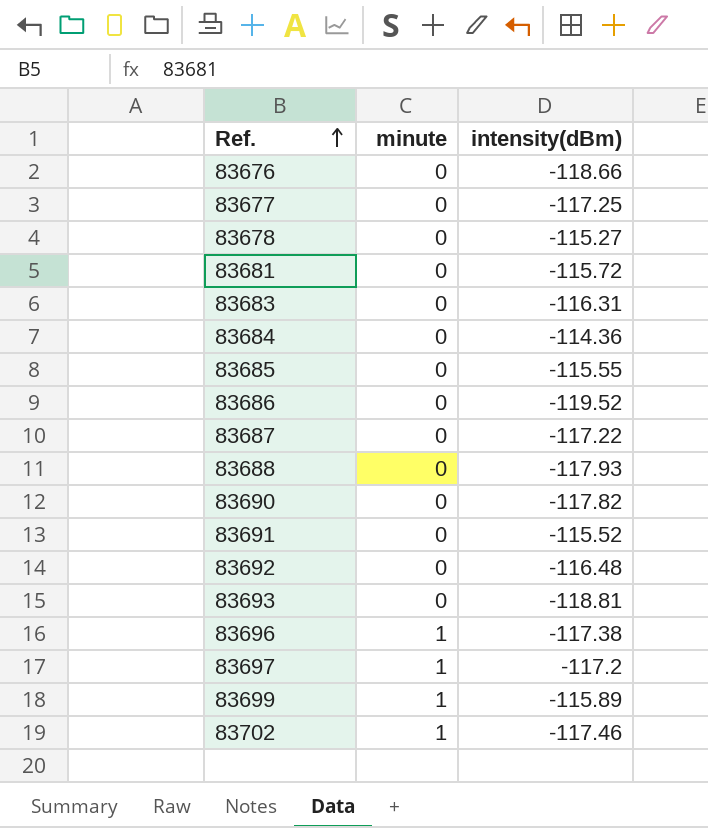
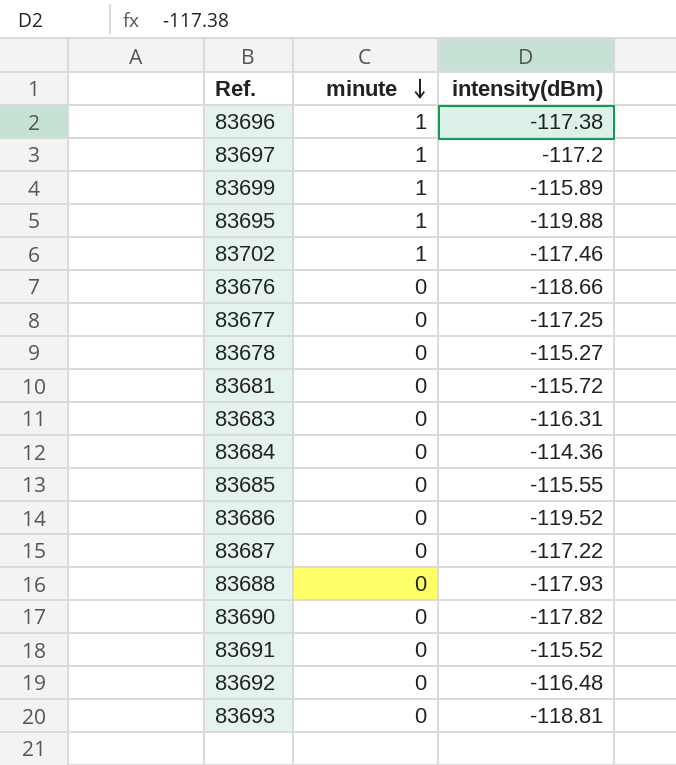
row order: Ref. ascending -> minute descending
row 83695: none -> 1 | -119.88

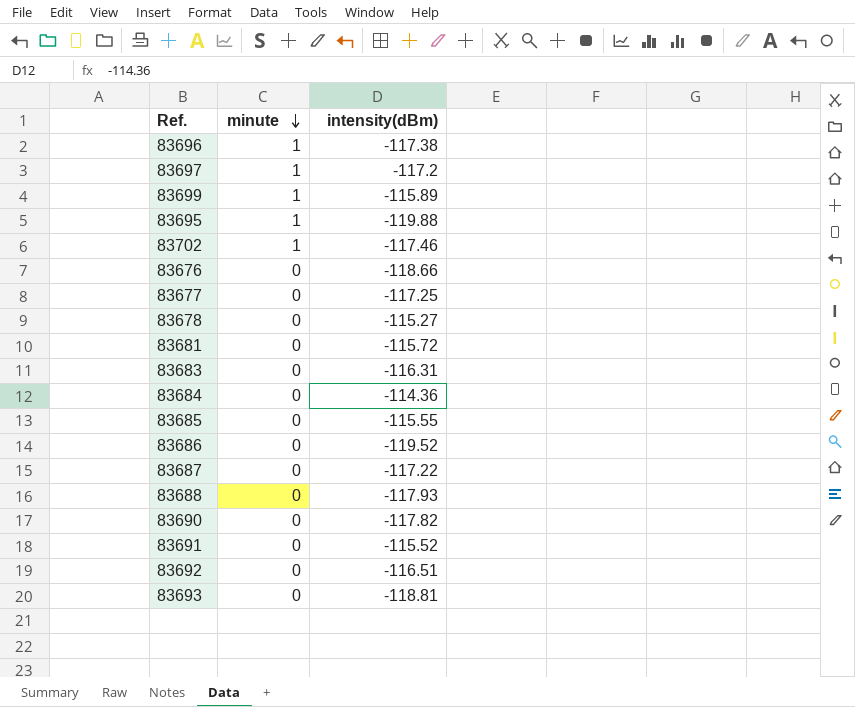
83692 | intensity(dBm): -116.48 -> -116.51

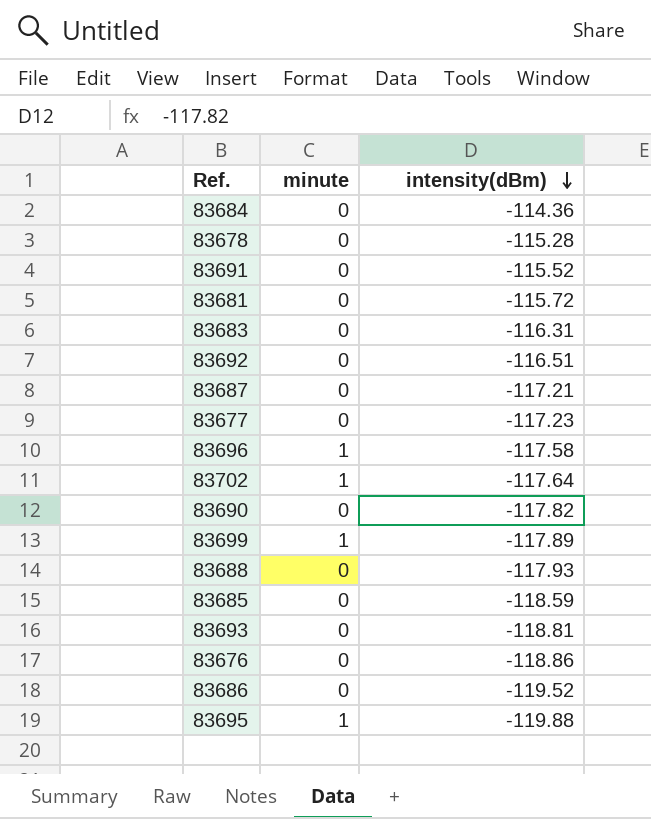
row order: minute descending -> intensity(dBm) descending
row 83697: 1 | -117.2 -> none
83678 | intensity(dBm): -115.27 -> -115.28
83687 | intensity(dBm): -117.22 -> -117.21
83677 | intensity(dBm): -117.25 -> -117.23
83696 | intensity(dBm): -117.38 -> -117.58
83702 | intensity(dBm): -117.46 -> -117.64
83699 | intensity(dBm): -115.89 -> -117.89
83685 | intensity(dBm): -115.55 -> -118.59
83676 | intensity(dBm): -118.66 -> -118.86

